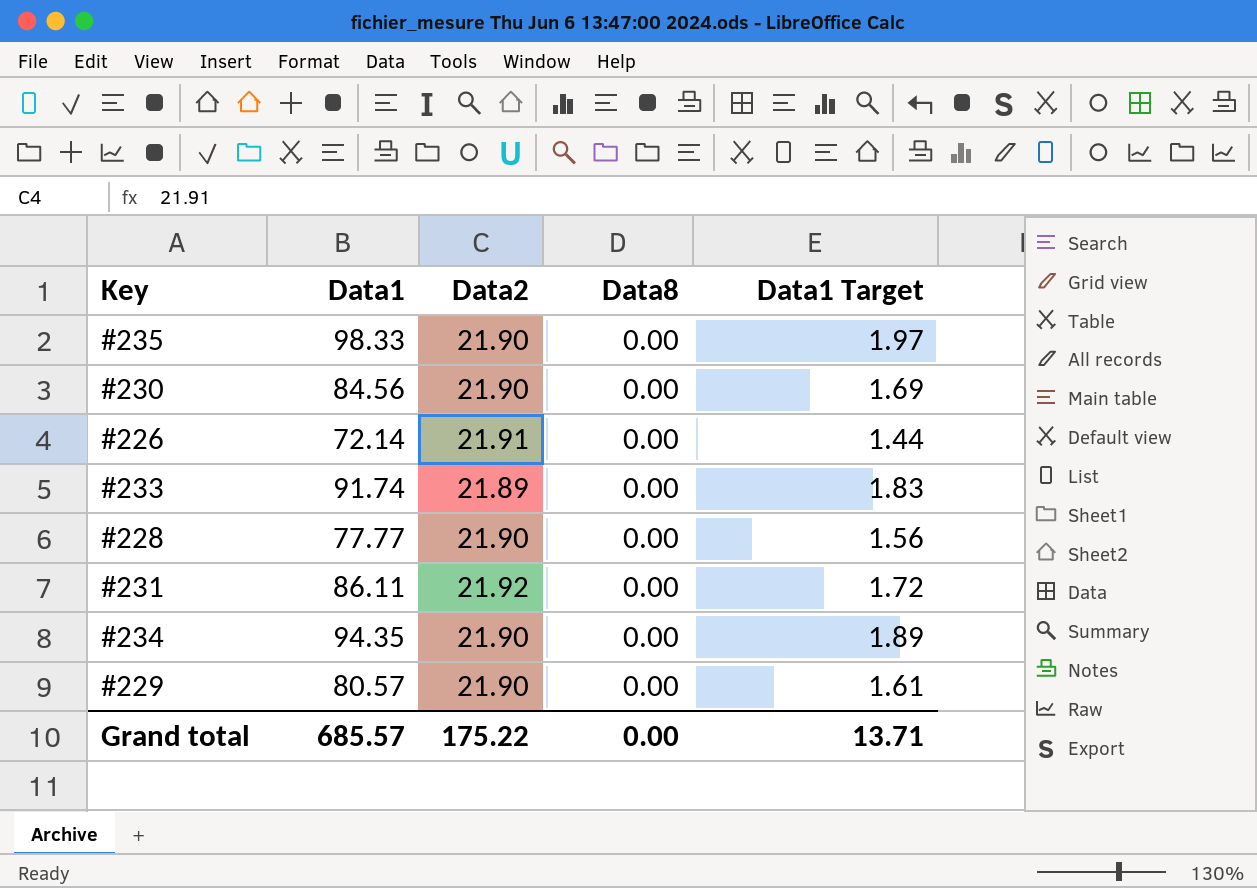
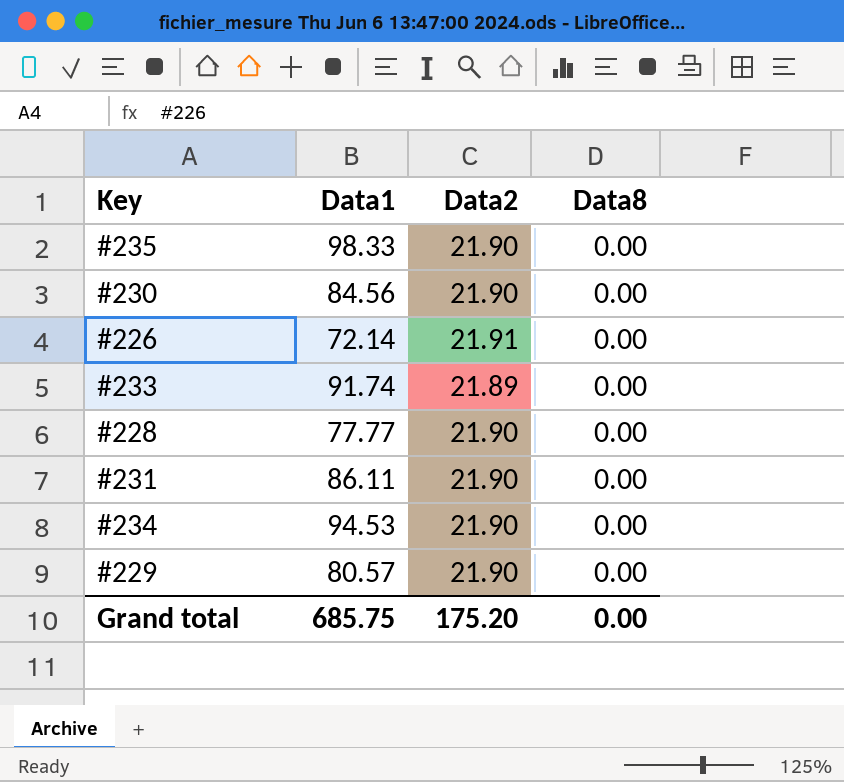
column Data1 Target | formula: [Data1] * 0.02 -> none
#231 | Data2: 21.92 -> 21.90
#234 | Data1: 94.35 -> 94.53
Grand total | Data1: 685.57 -> 685.75
Grand total | Data2: 175.22 -> 175.20

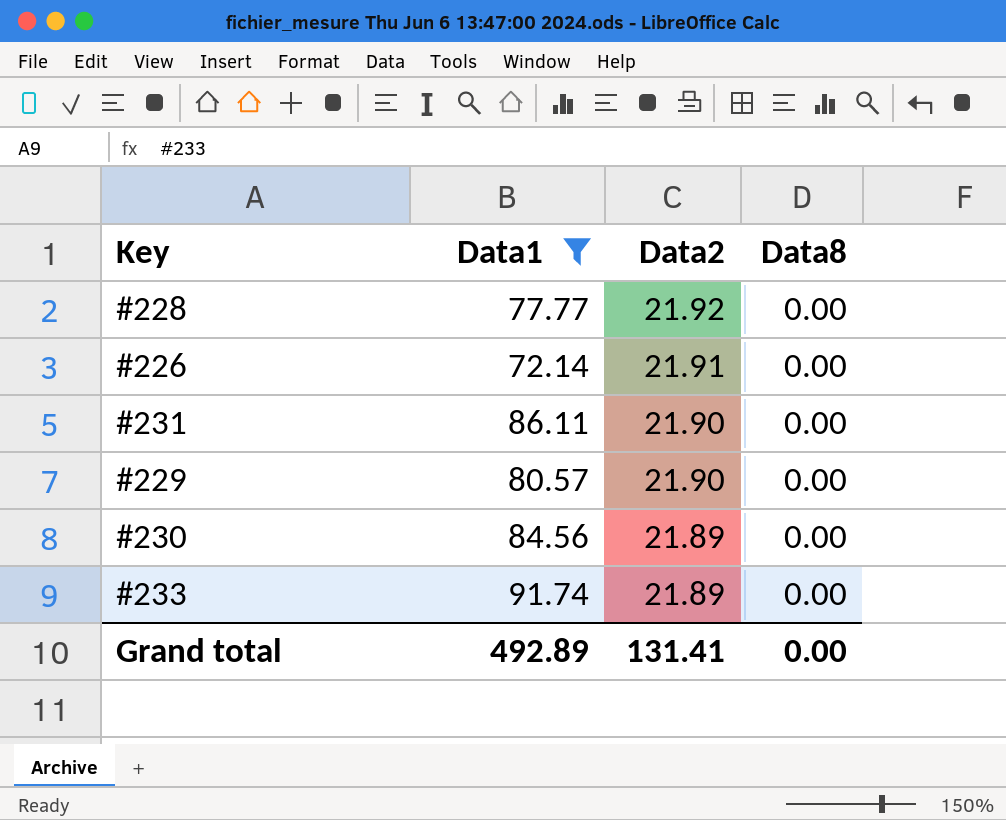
filter: none -> Data1 <= 91.74
row order: none -> Data2 descending
#228 | Data2: 21.90 -> 21.92
#230 | Data2: 21.90 -> 21.89
Grand total | Data1: 685.75 -> 492.89
Grand total | Data2: 175.20 -> 131.41

